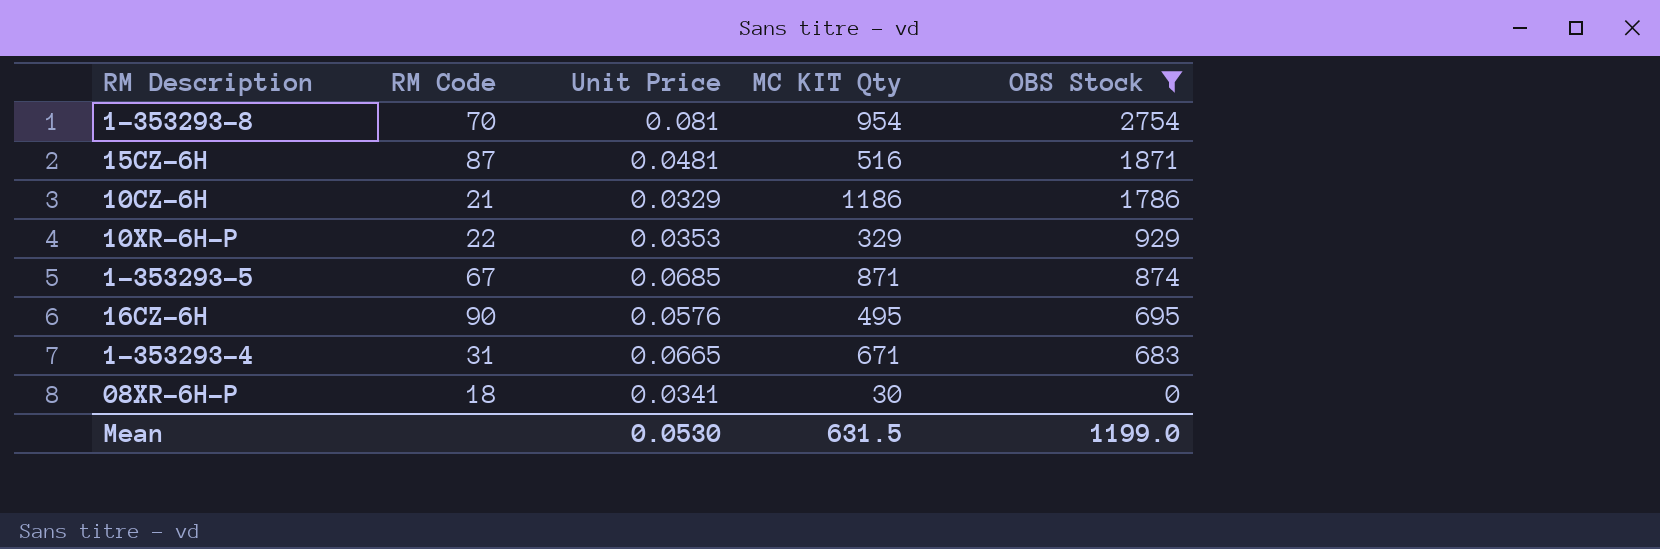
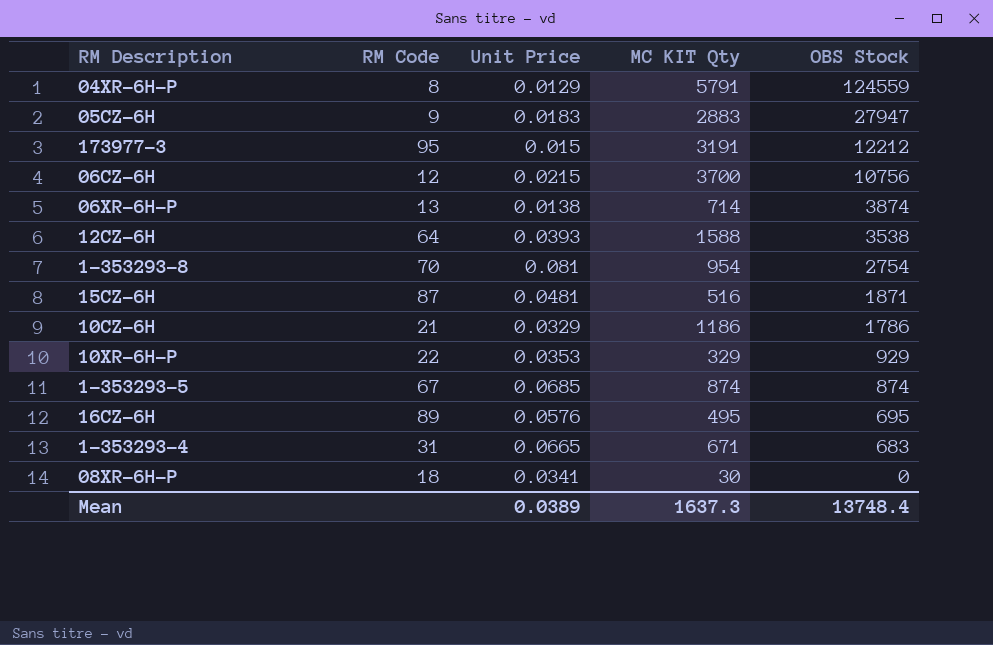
filter: OBS Stock <= 2754 -> none
1-353293-5 | MC KIT Qty: 871 -> 874
16CZ-6H | RM Code: 90 -> 89
Mean | Unit Price: 0.0530 -> 0.0389
Mean | MC KIT Qty: 631.5 -> 1637.3
Mean | OBS Stock: 1199.0 -> 13748.4

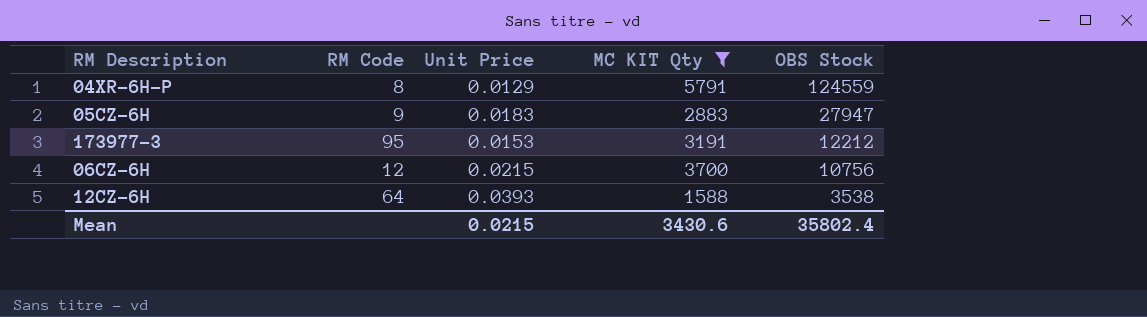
filter: none -> MC KIT Qty >= 1588
173977-3 | Unit Price: 0.015 -> 0.0153
Mean | Unit Price: 0.0389 -> 0.0215
Mean | MC KIT Qty: 1637.3 -> 3430.6
Mean | OBS Stock: 13748.4 -> 35802.4

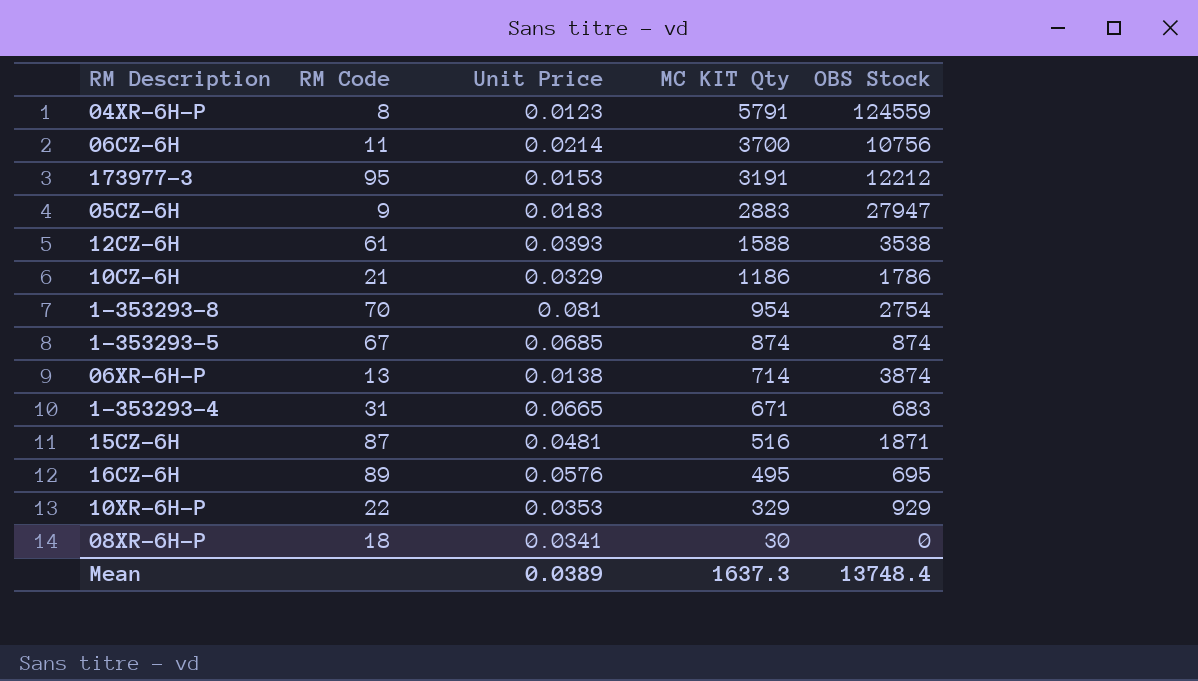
filter: MC KIT Qty >= 1588 -> none
row order: OBS Stock descending -> MC KIT Qty descending
04XR-6H-P | Unit Price: 0.0129 -> 0.0123
06CZ-6H | RM Code: 12 -> 11
06CZ-6H | Unit Price: 0.0215 -> 0.0214
12CZ-6H | RM Code: 64 -> 61
Mean | Unit Price: 0.0215 -> 0.0389
Mean | MC KIT Qty: 3430.6 -> 1637.3
Mean | OBS Stock: 35802.4 -> 13748.4

